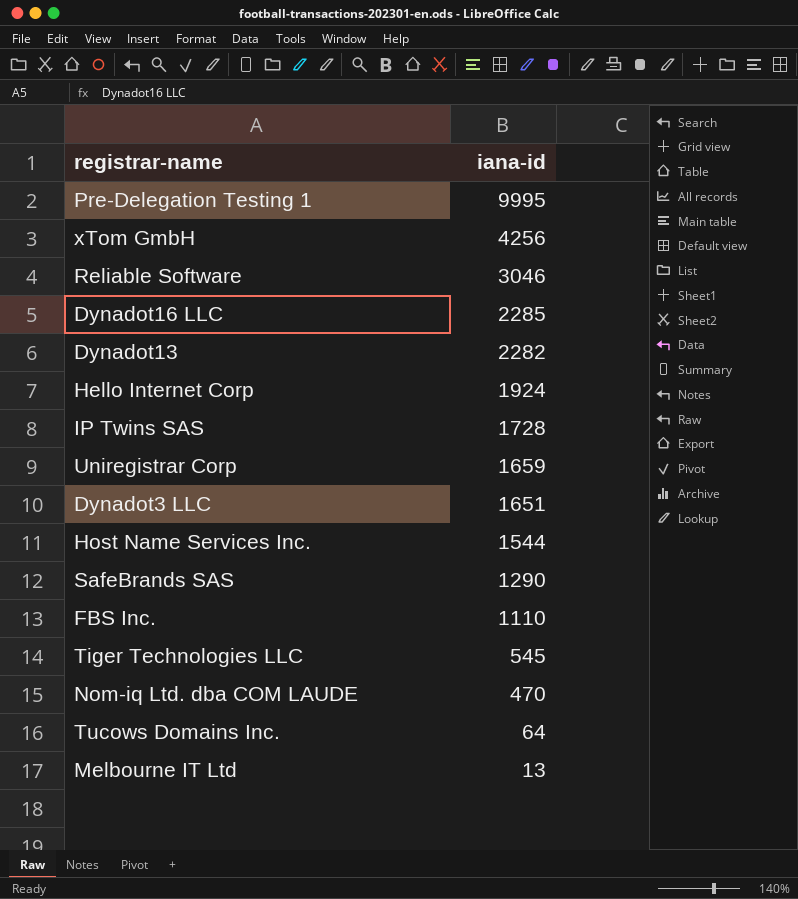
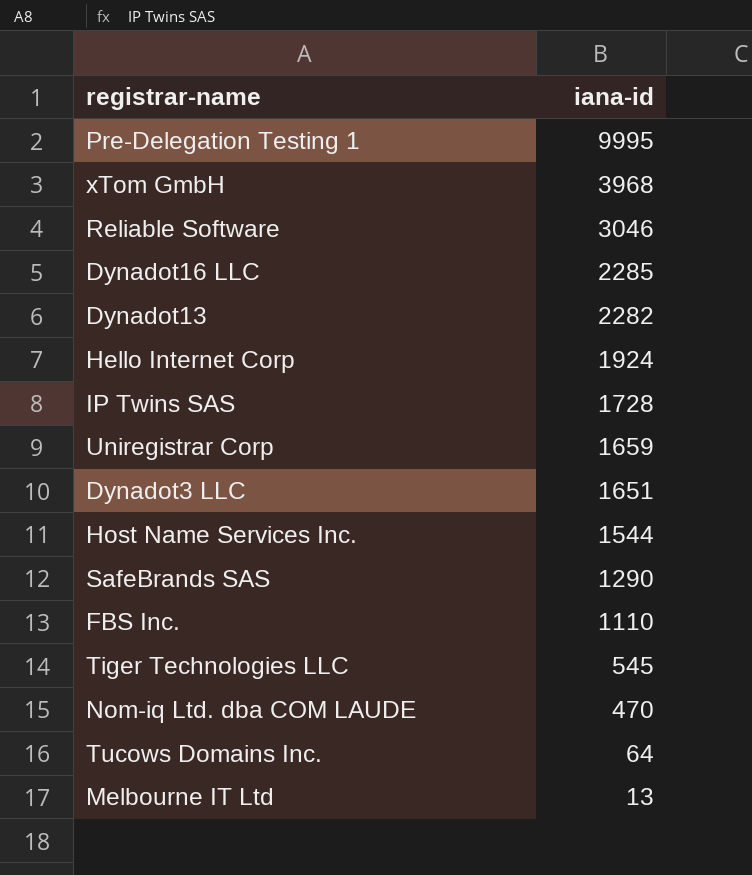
xTom GmbH | iana-id: 4256 -> 3968

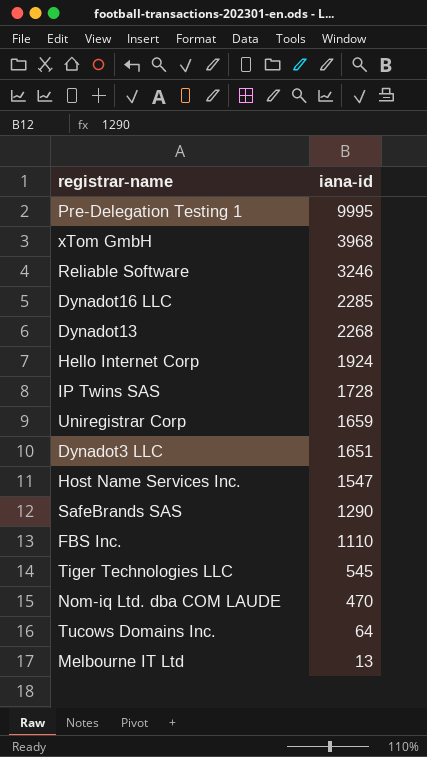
Reliable Software | iana-id: 3046 -> 3246
Dynadot13 | iana-id: 2282 -> 2268
Host Name Services Inc. | iana-id: 1544 -> 1547

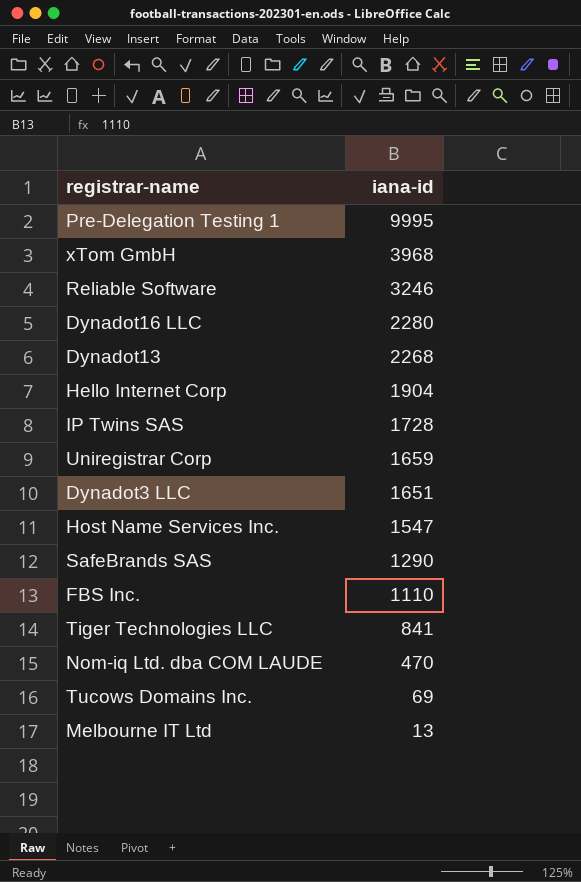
Dynadot16 LLC | iana-id: 2285 -> 2280
Hello Internet Corp | iana-id: 1924 -> 1904
Tiger Technologies LLC | iana-id: 545 -> 841
Tucows Domains Inc. | iana-id: 64 -> 69

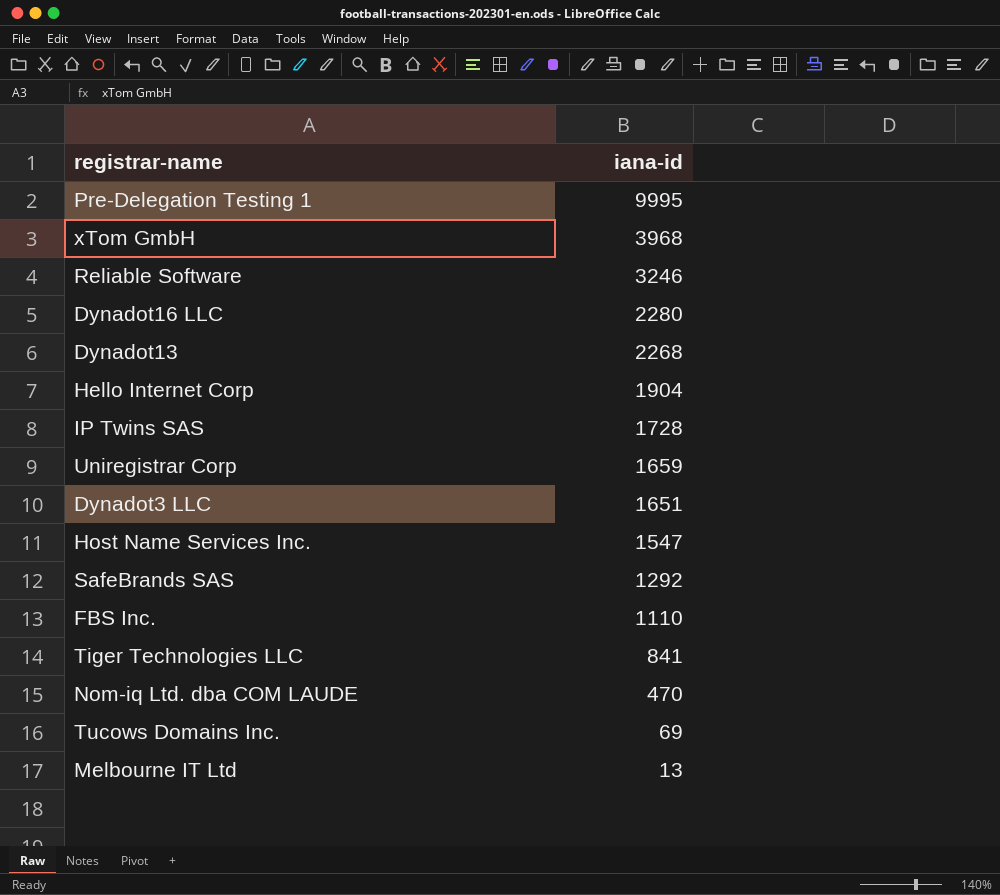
SafeBrands SAS | iana-id: 1290 -> 1292

